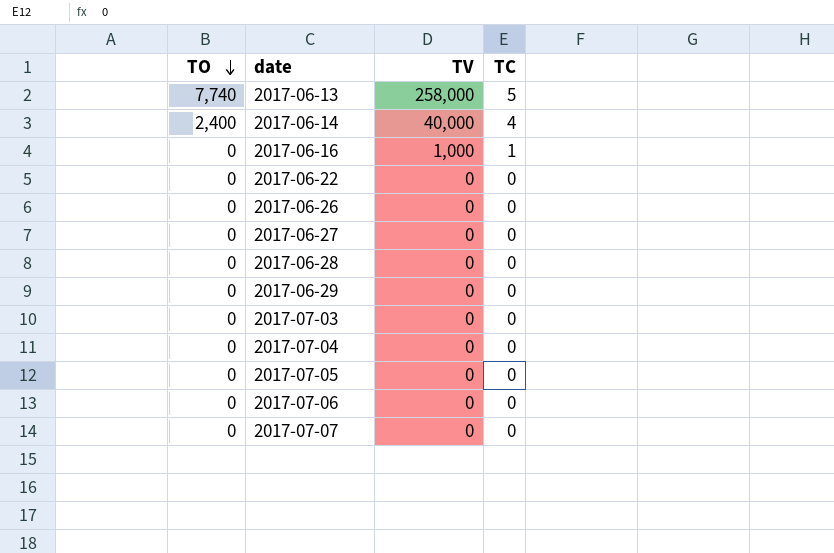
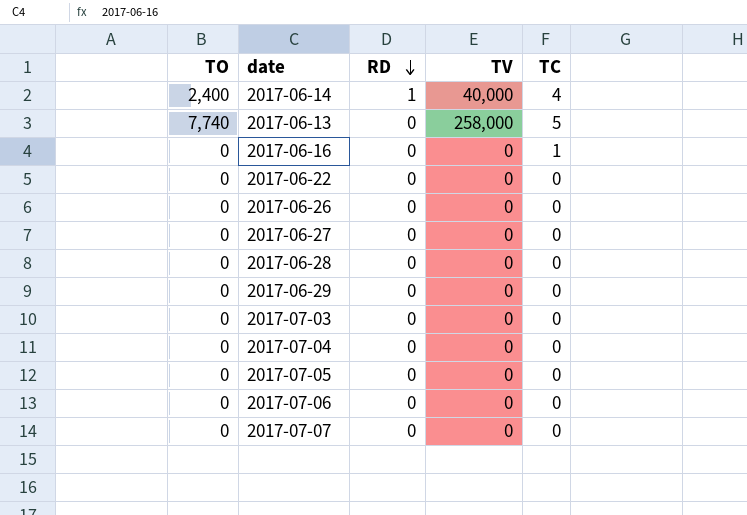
row order: TO descending -> RD descending
column RD | position: none -> 3
2017-06-16 | TV: 1,000 -> 0

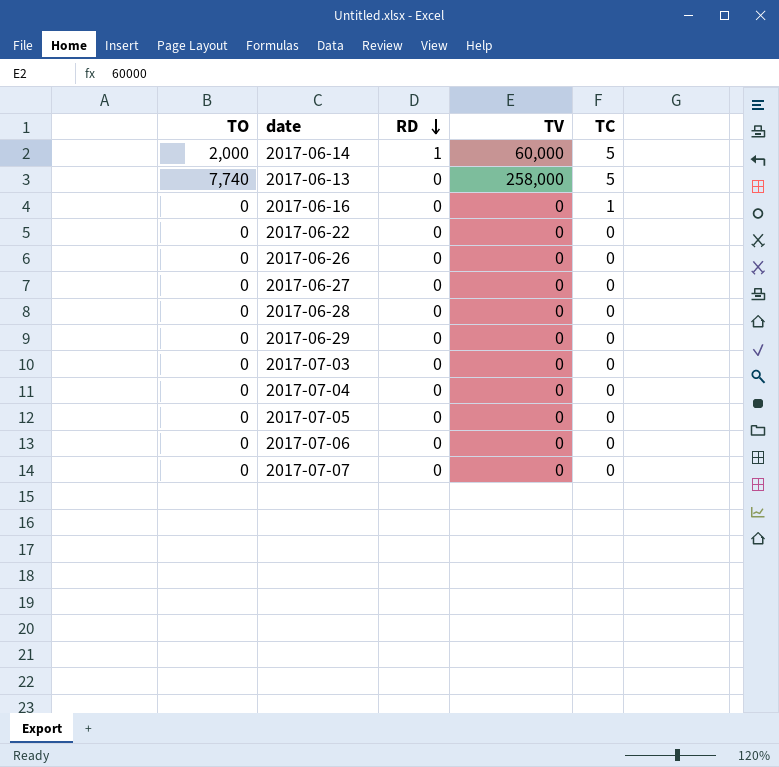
2017-06-14 | TO: 2,400 -> 2,000
2017-06-14 | TV: 40,000 -> 60,000
2017-06-14 | TC: 4 -> 5

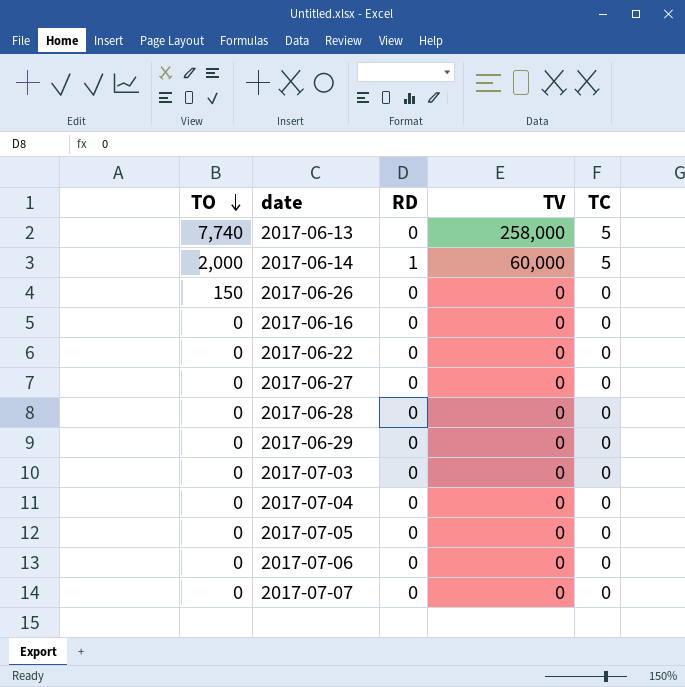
row order: RD descending -> TO descending
2017-06-26 | TO: 0 -> 150
2017-06-16 | TC: 1 -> 0

